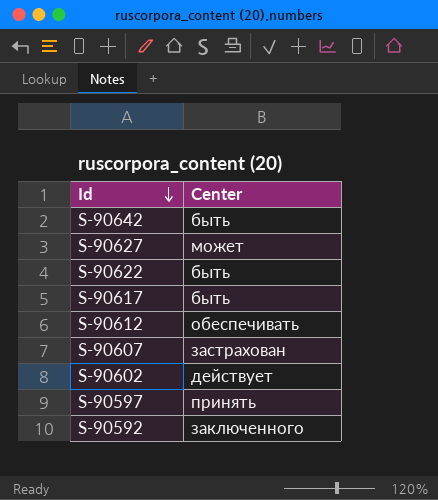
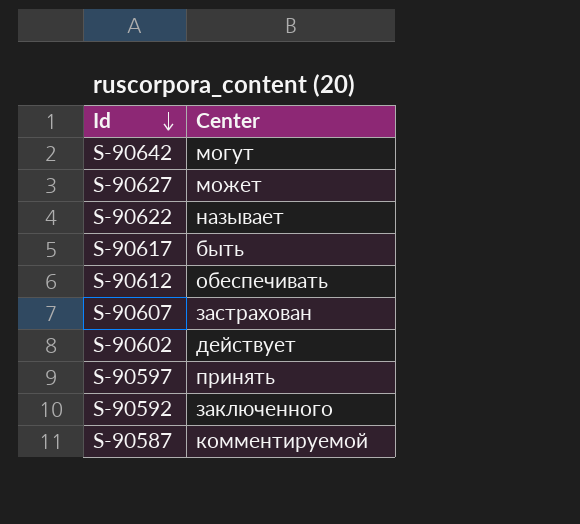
S-90642 | Center: быть -> могут
S-90622 | Center: быть -> называет
row S-90587: none -> комментируемой

